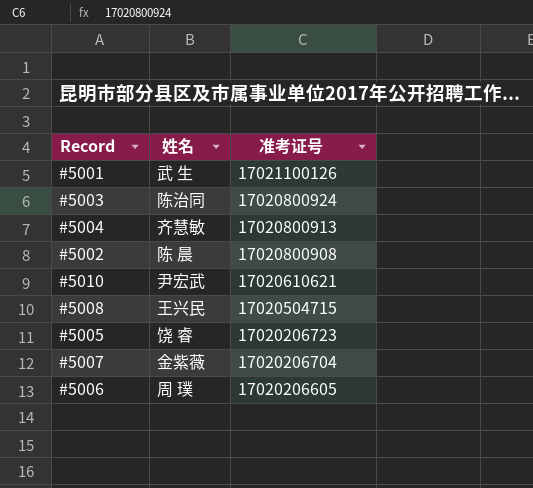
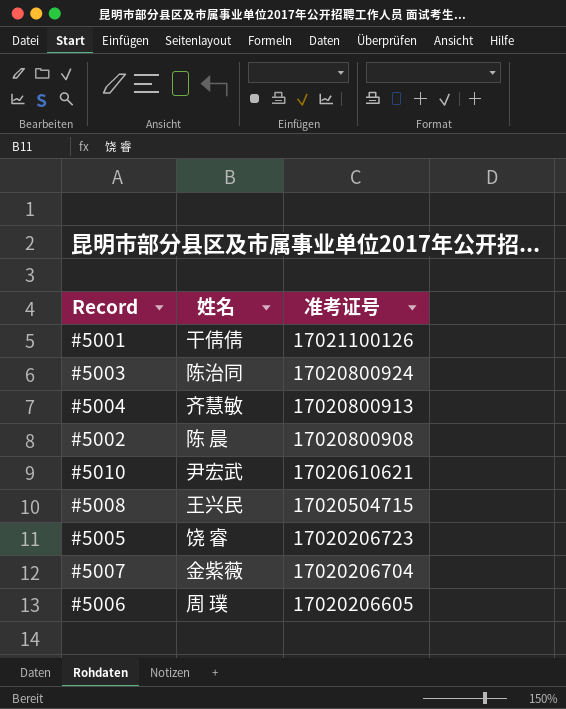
#5001 | 姓名: 武 生 -> 干倩倩

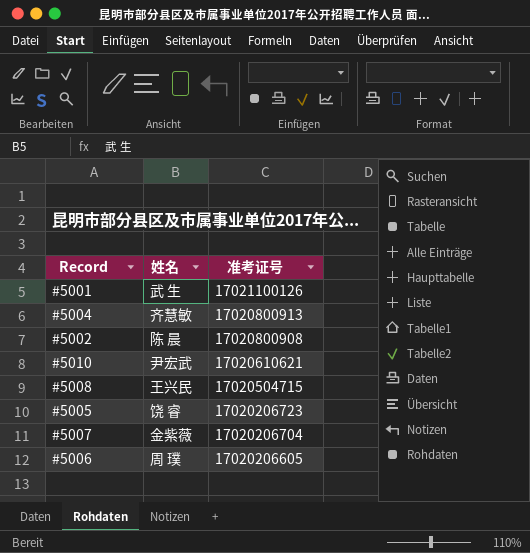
row #5003: 陈治同 | 17020800924 -> none
#5001 | 姓名: 干倩倩 -> 武 生

